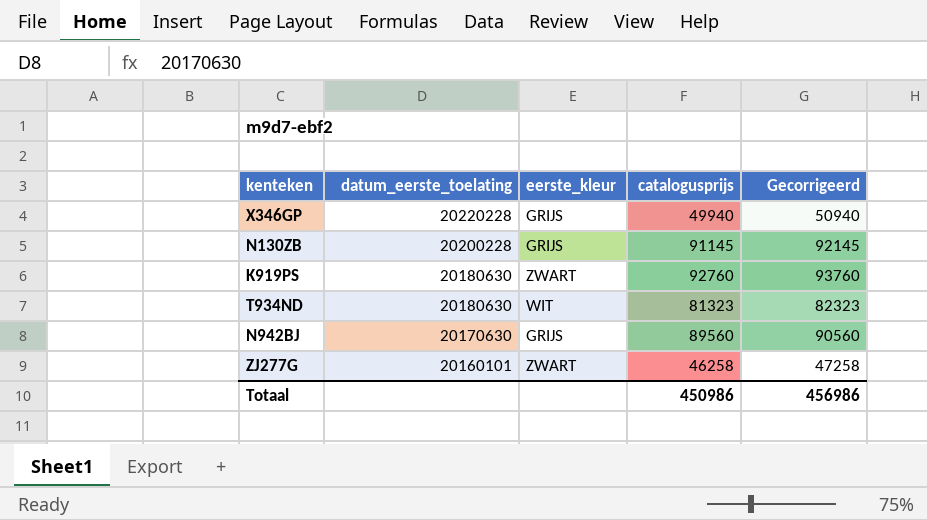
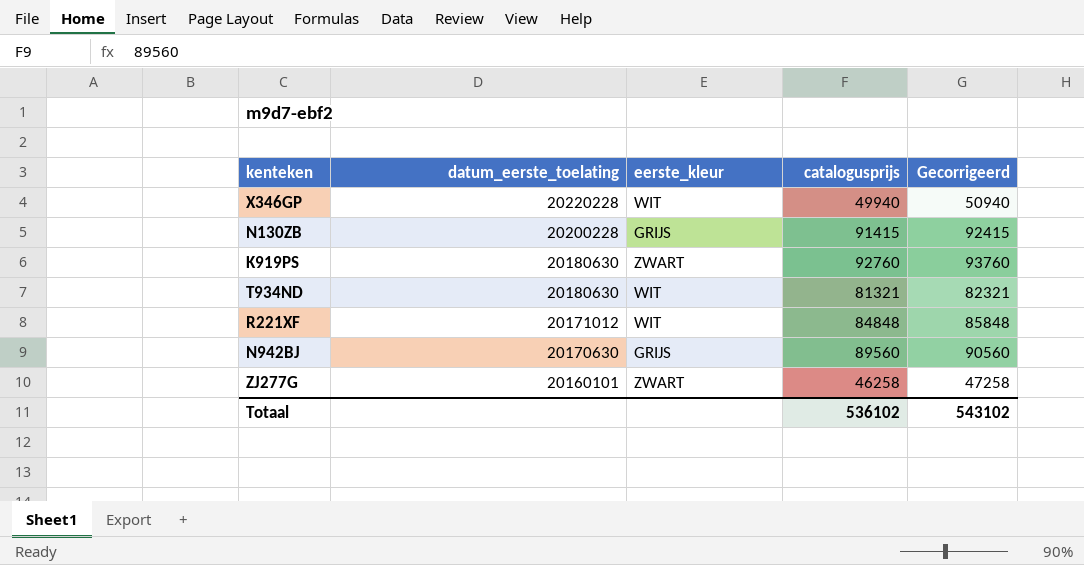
X346GP | eerste_kleur: GRIJS -> WIT
N130ZB | catalogusprijs: 91145 -> 91415
N130ZB | Gecorrigeerd: 92145 -> 92415
T934ND | catalogusprijs: 81323 -> 81321
T934ND | Gecorrigeerd: 82323 -> 82321
row R221XF: none -> 20171012 | WIT | 84848 | 85848
Totaal | catalogusprijs: 450986 -> 536102
Totaal | Gecorrigeerd: 456986 -> 543102

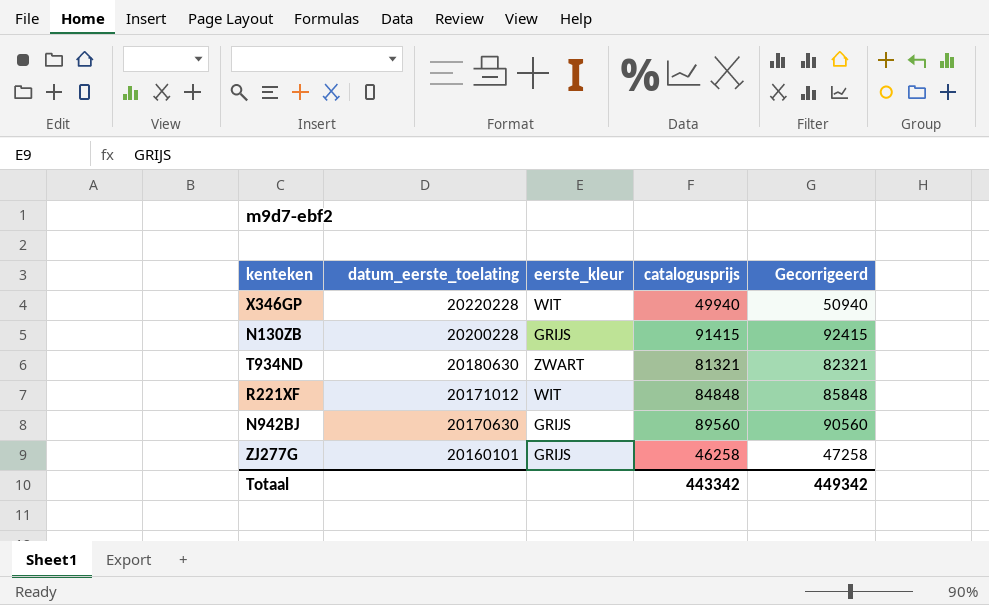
row K919PS: 20180630 | ZWART | 92760 | 93760 -> none
T934ND | eerste_kleur: WIT -> ZWART
ZJ277G | eerste_kleur: ZWART -> GRIJS
Totaal | catalogusprijs: 536102 -> 443342
Totaal | Gecorrigeerd: 543102 -> 449342

